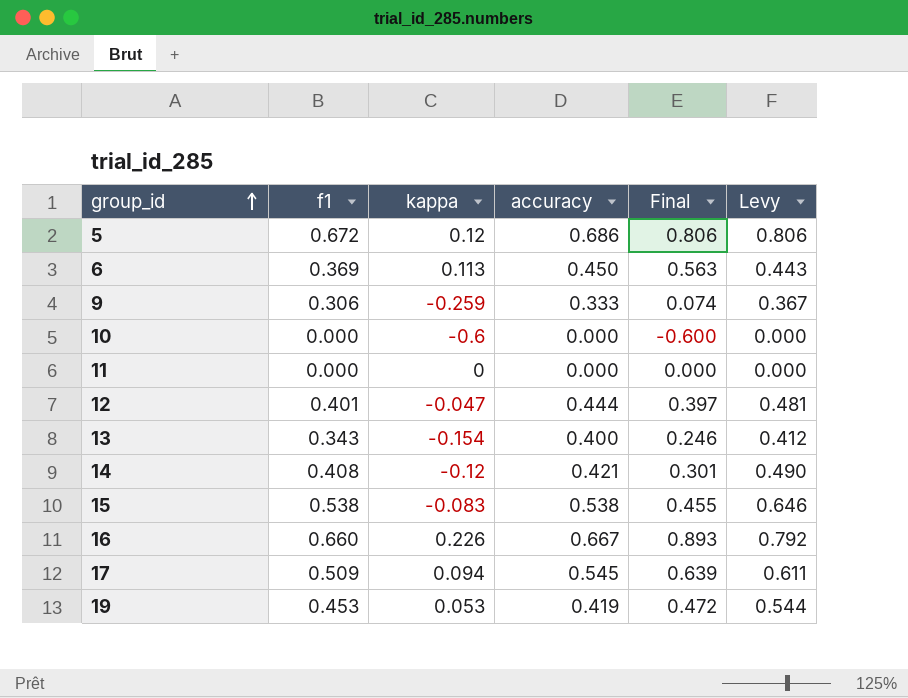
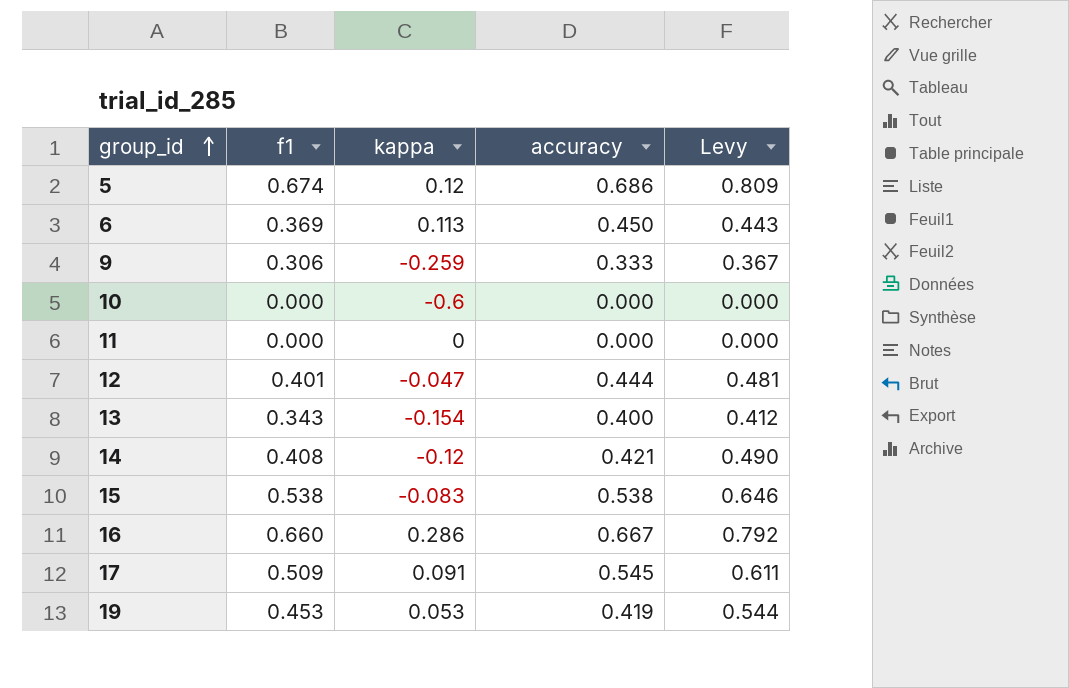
column Final | formula: [kappa] + [accuracy] -> none
5 | f1: 0.672 -> 0.674
5 | Levy: 0.806 -> 0.809
16 | kappa: 0.226 -> 0.286
17 | kappa: 0.094 -> 0.091

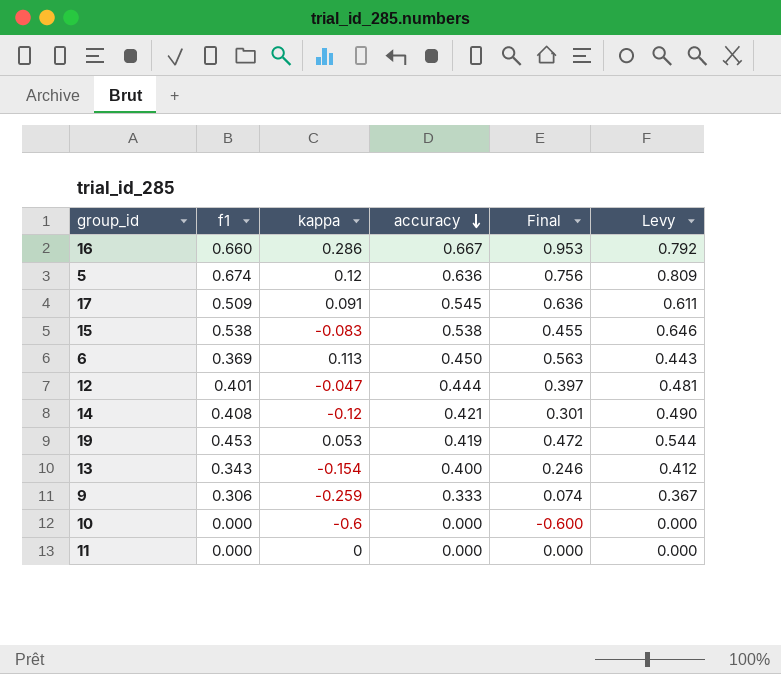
row order: group_id ascending -> accuracy descending
column Final | formula: none -> [kappa] + [accuracy]
5 | accuracy: 0.686 -> 0.636

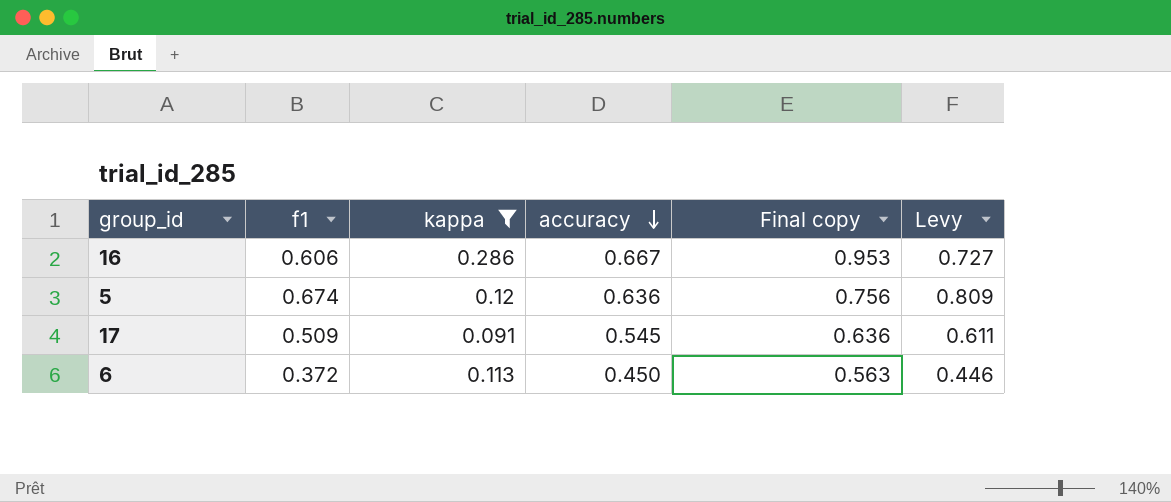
filter: none -> kappa >= 0.091
column name: Final -> Final copy
16 | f1: 0.660 -> 0.606
16 | Levy: 0.792 -> 0.727
6 | f1: 0.369 -> 0.372
6 | Levy: 0.443 -> 0.446

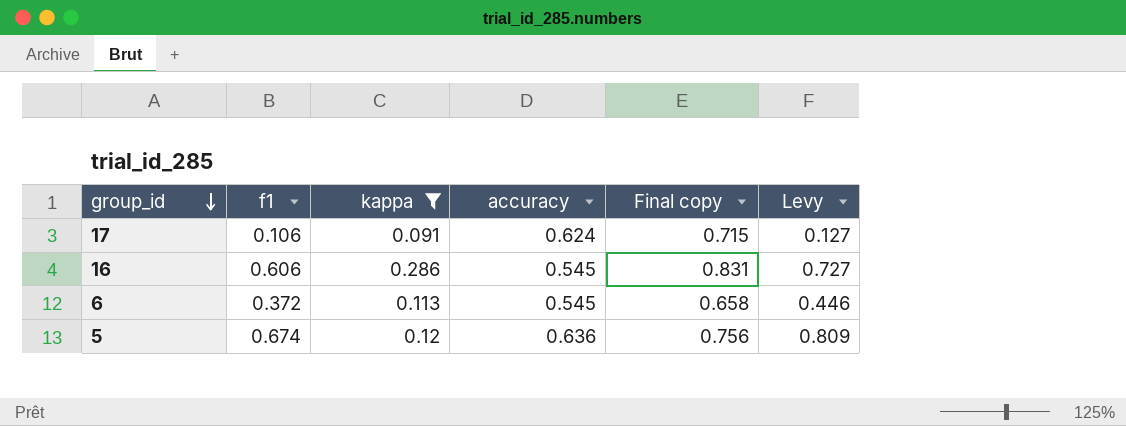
row order: accuracy descending -> group_id descending
17 | f1: 0.509 -> 0.106
17 | accuracy: 0.545 -> 0.624
17 | Final copy: 0.636 -> 0.715
17 | Levy: 0.611 -> 0.127
16 | accuracy: 0.667 -> 0.545
16 | Final copy: 0.953 -> 0.831
6 | accuracy: 0.450 -> 0.545
6 | Final copy: 0.563 -> 0.658

